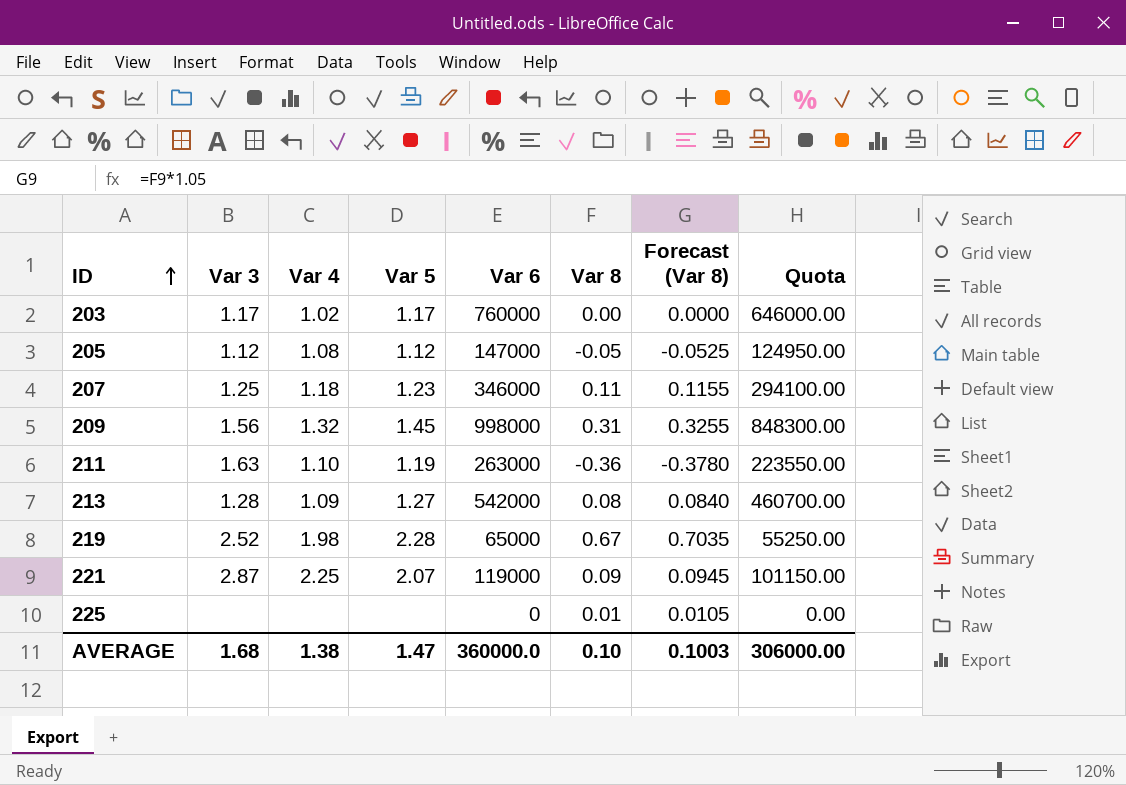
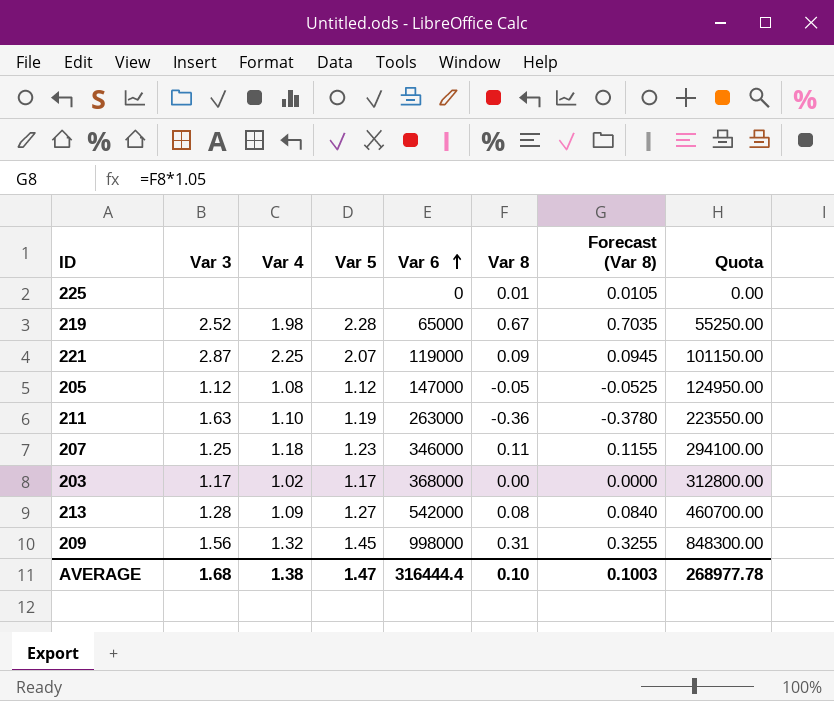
row order: ID ascending -> Var 6 ascending
203 | Var 6: 760000 -> 368000
203 | Quota: 646000.00 -> 312800.00
AVERAGE | Var 6: 360000.0 -> 316444.4
AVERAGE | Quota: 306000.00 -> 268977.78

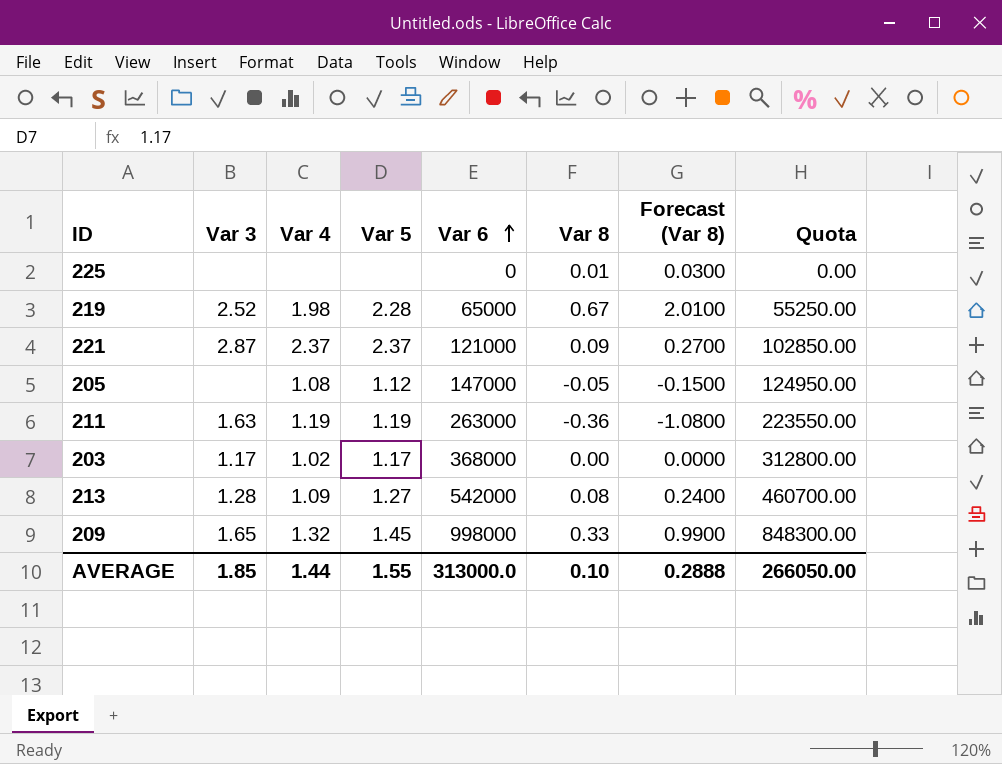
column Forecast (Var 8) | formula: [Var 8] * 1.05 -> [Var 8] * 3
row 207: 1.25 | 1.18 | 1.23 | 346000 | 0.11 | 0.1155 | 294100.00 -> none
221 | Var 4: 2.25 -> 2.37
221 | Var 5: 2.07 -> 2.37
221 | Var 6: 119000 -> 121000
221 | Quota: 101150.00 -> 102850.00
205 | Var 3: 1.12 -> none
211 | Var 4: 1.10 -> 1.19
209 | Var 3: 1.56 -> 1.65
209 | Var 8: 0.31 -> 0.33
AVERAGE | Var 3: 1.68 -> 1.85
AVERAGE | Var 4: 1.38 -> 1.44
AVERAGE | Var 5: 1.47 -> 1.55
AVERAGE | Var 6: 316444.4 -> 313000.0
AVERAGE | Forecast (Var 8): 0.1003 -> 0.2888
AVERAGE | Quota: 268977.78 -> 266050.00

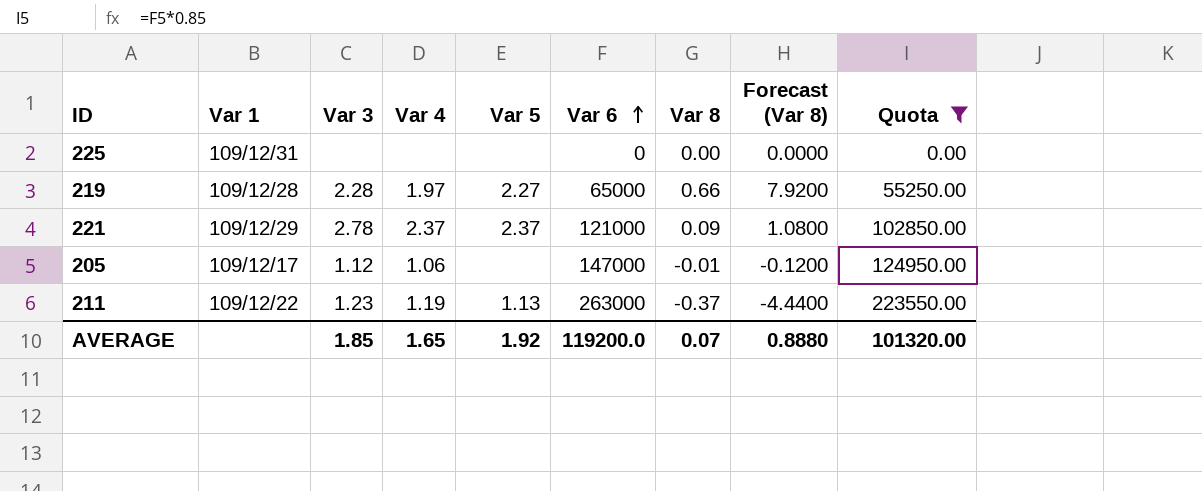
filter: none -> Quota <= 223550.00
column Var 1 | position: none -> 2
column Forecast (Var 8) | formula: [Var 8] * 3 -> [Var 8] * 12
225 | Var 8: 0.01 -> 0.00
219 | Var 3: 2.52 -> 2.28
219 | Var 4: 1.98 -> 1.97
219 | Var 5: 2.28 -> 2.27
219 | Var 8: 0.67 -> 0.66
221 | Var 3: 2.87 -> 2.78
205 | Var 3: none -> 1.12
205 | Var 4: 1.08 -> 1.06
205 | Var 5: 1.12 -> none
205 | Var 8: -0.05 -> -0.01
211 | Var 3: 1.63 -> 1.23
211 | Var 5: 1.19 -> 1.13
211 | Var 8: -0.36 -> -0.37
AVERAGE | Var 4: 1.44 -> 1.65
AVERAGE | Var 5: 1.55 -> 1.92
AVERAGE | Var 6: 313000.0 -> 119200.0
AVERAGE | Var 8: 0.10 -> 0.07
AVERAGE | Forecast (Var 8): 0.2888 -> 0.8880
AVERAGE | Quota: 266050.00 -> 101320.00

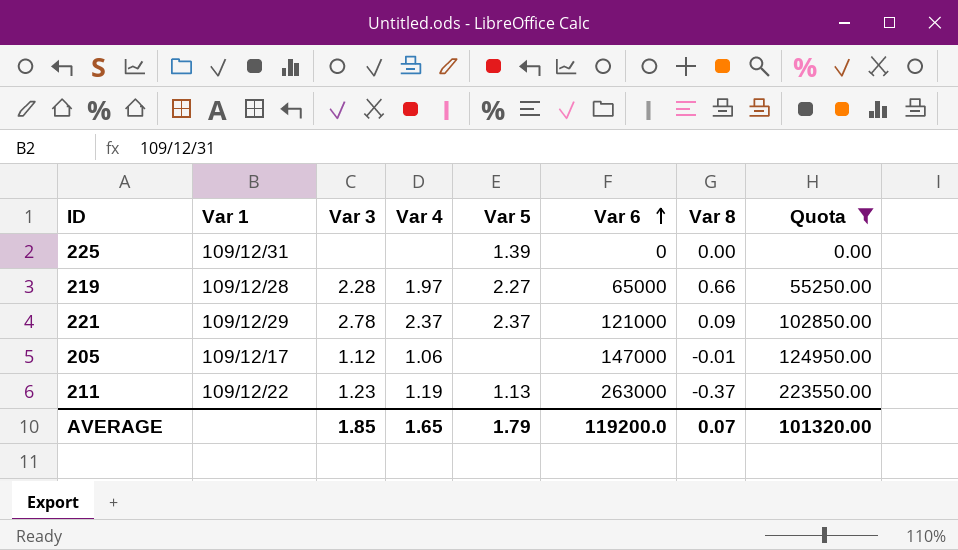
column Forecast (Var 8) | formula: [Var 8] * 12 -> none
225 | Var 5: none -> 1.39
AVERAGE | Var 5: 1.92 -> 1.79

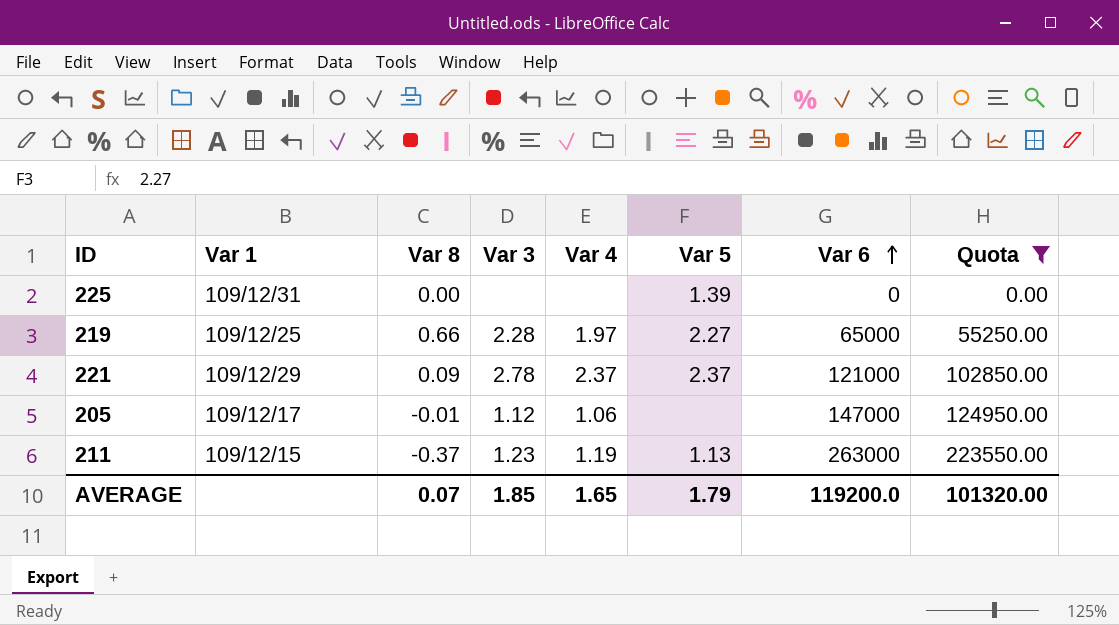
column Var 8 | position: 7 -> 3
219 | Var 1: 109/12/28 -> 109/12/25
211 | Var 1: 109/12/22 -> 109/12/15

